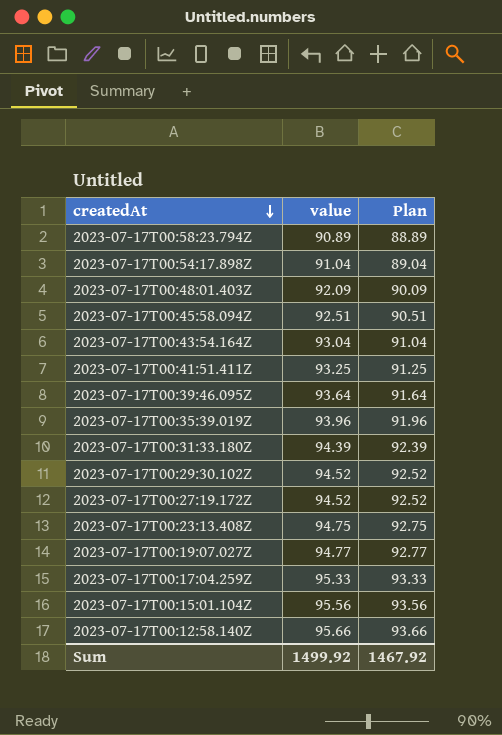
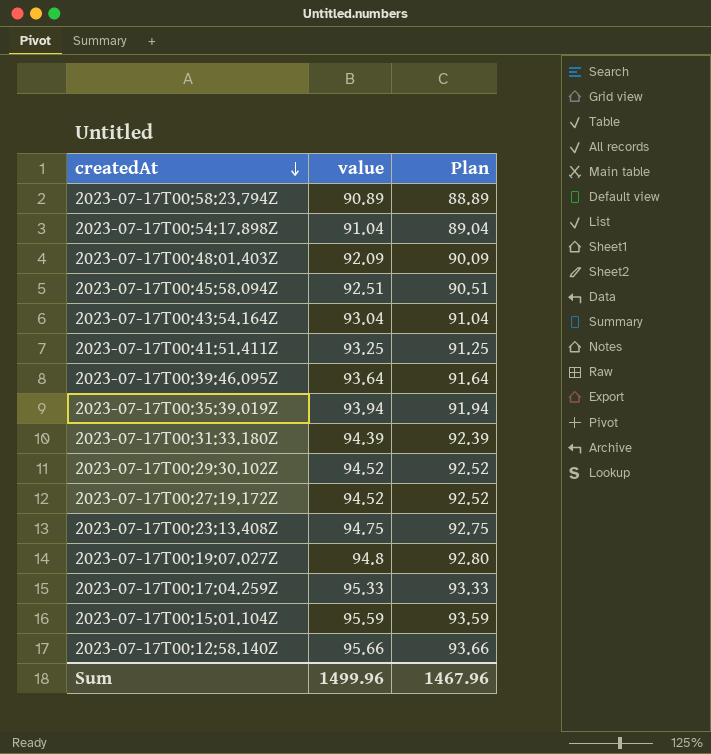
2023-07-17T00:35:39.019Z | value: 93.96 -> 93.94
2023-07-17T00:35:39.019Z | Plan: 91.96 -> 91.94
2023-07-17T00:19:07.027Z | value: 94.77 -> 94.8
2023-07-17T00:19:07.027Z | Plan: 92.77 -> 92.80
2023-07-17T00:15:01.104Z | value: 95.56 -> 95.59
2023-07-17T00:15:01.104Z | Plan: 93.56 -> 93.59
Sum | value: 1499.92 -> 1499.96
Sum | Plan: 1467.92 -> 1467.96

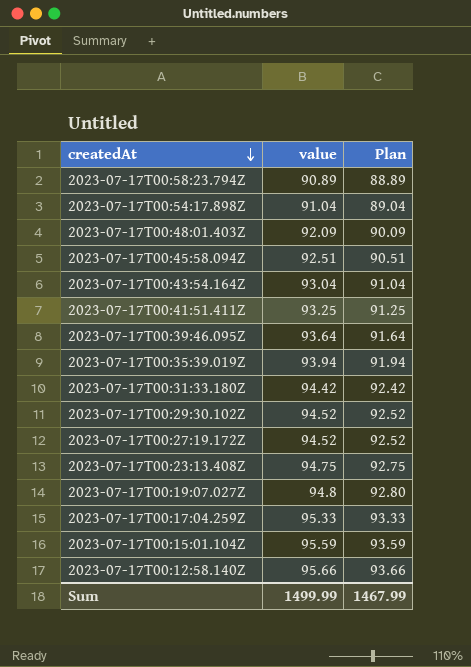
2023-07-17T00:31:33.180Z | value: 94.39 -> 94.42
2023-07-17T00:31:33.180Z | Plan: 92.39 -> 92.42
Sum | value: 1499.96 -> 1499.99
Sum | Plan: 1467.96 -> 1467.99

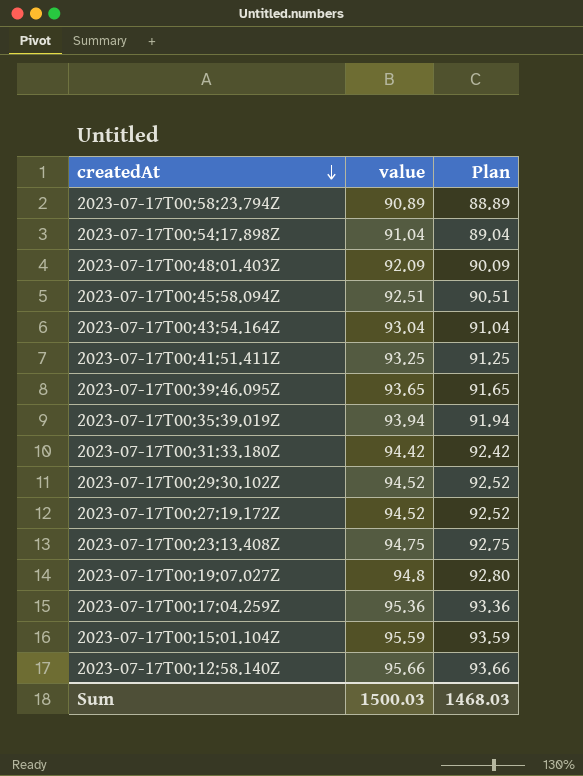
2023-07-17T00:39:46.095Z | value: 93.64 -> 93.65
2023-07-17T00:39:46.095Z | Plan: 91.64 -> 91.65
2023-07-17T00:17:04.259Z | value: 95.33 -> 95.36
2023-07-17T00:17:04.259Z | Plan: 93.33 -> 93.36
Sum | value: 1499.99 -> 1500.03
Sum | Plan: 1467.99 -> 1468.03

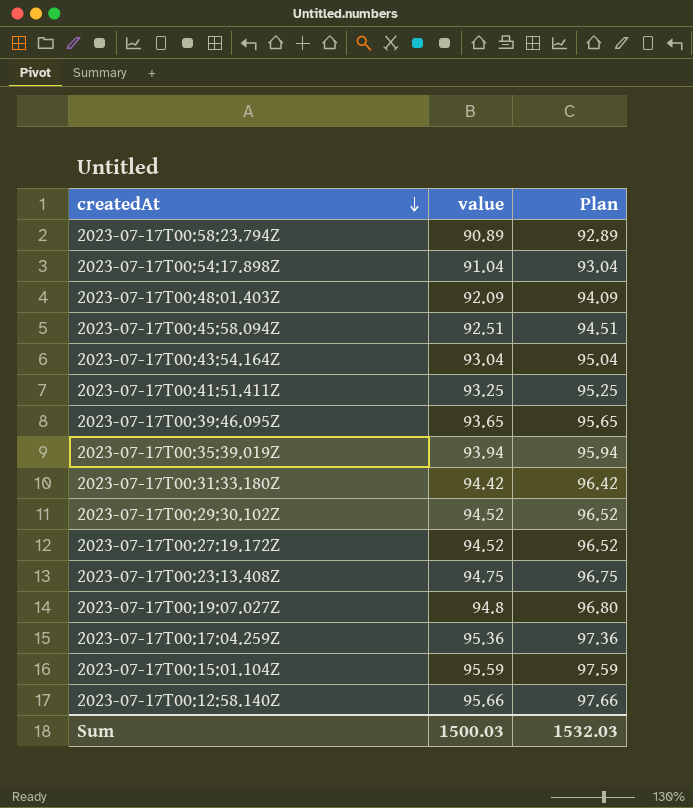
column Plan | formula: [value] - 2 -> [value] + 2
Sum | Plan: 1468.03 -> 1532.03

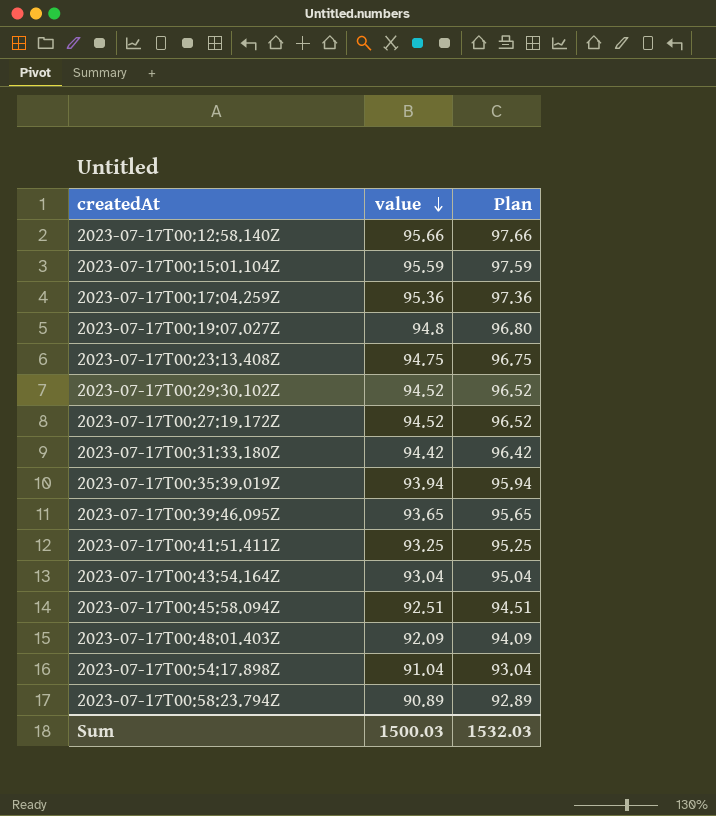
row order: createdAt descending -> value descending

